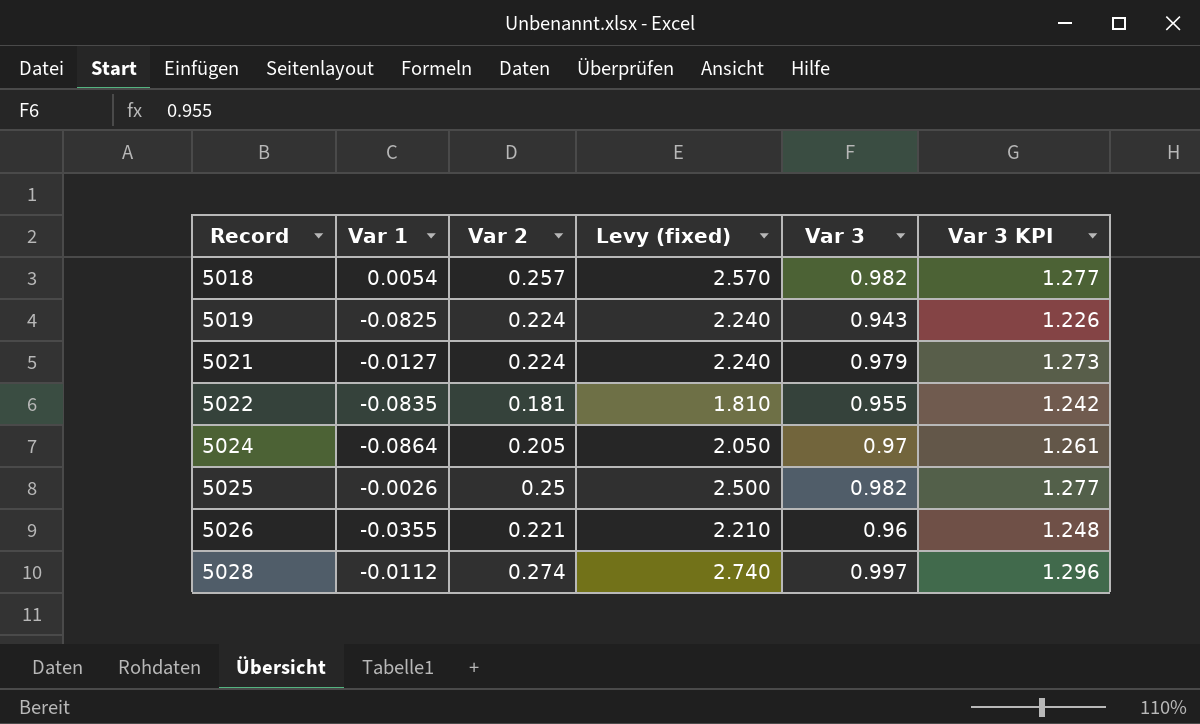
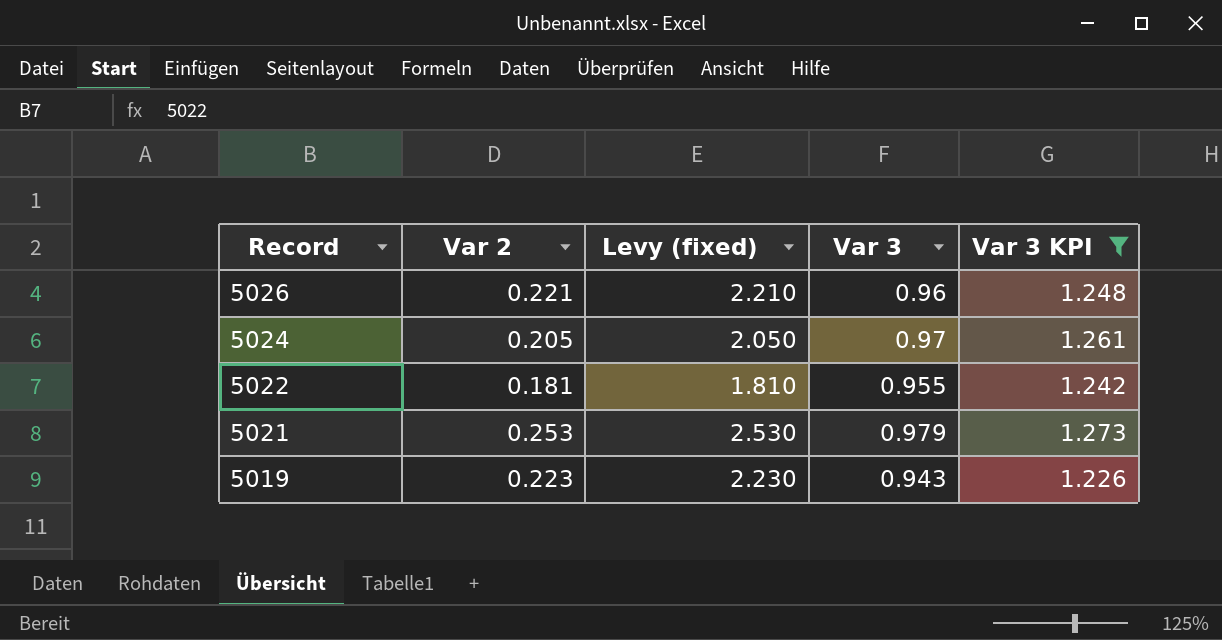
filter: none -> Var 3 KPI <= 1.273
row order: Record ascending -> Record descending
column Var 1 | position: 2 -> none
5021 | Var 2: 0.224 -> 0.253
5021 | Levy (fixed): 2.240 -> 2.530
5019 | Var 2: 0.224 -> 0.223
5019 | Levy (fixed): 2.240 -> 2.230

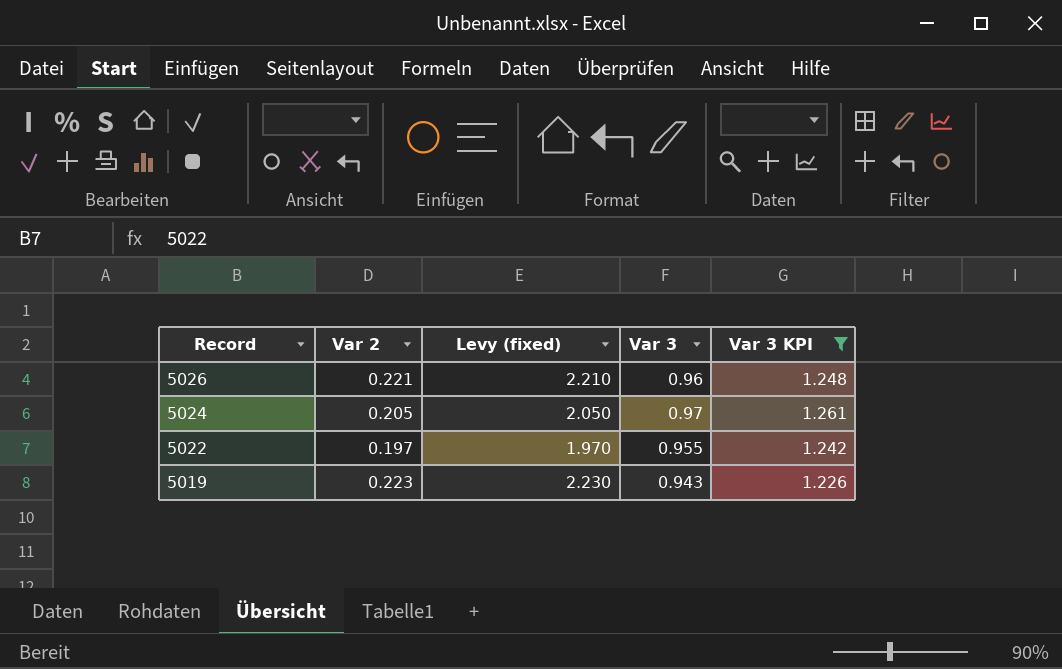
row 5021: 0.253 | 2.530 | 0.979 | 1.273 -> none
5022 | Var 2: 0.181 -> 0.197
5022 | Levy (fixed): 1.810 -> 1.970

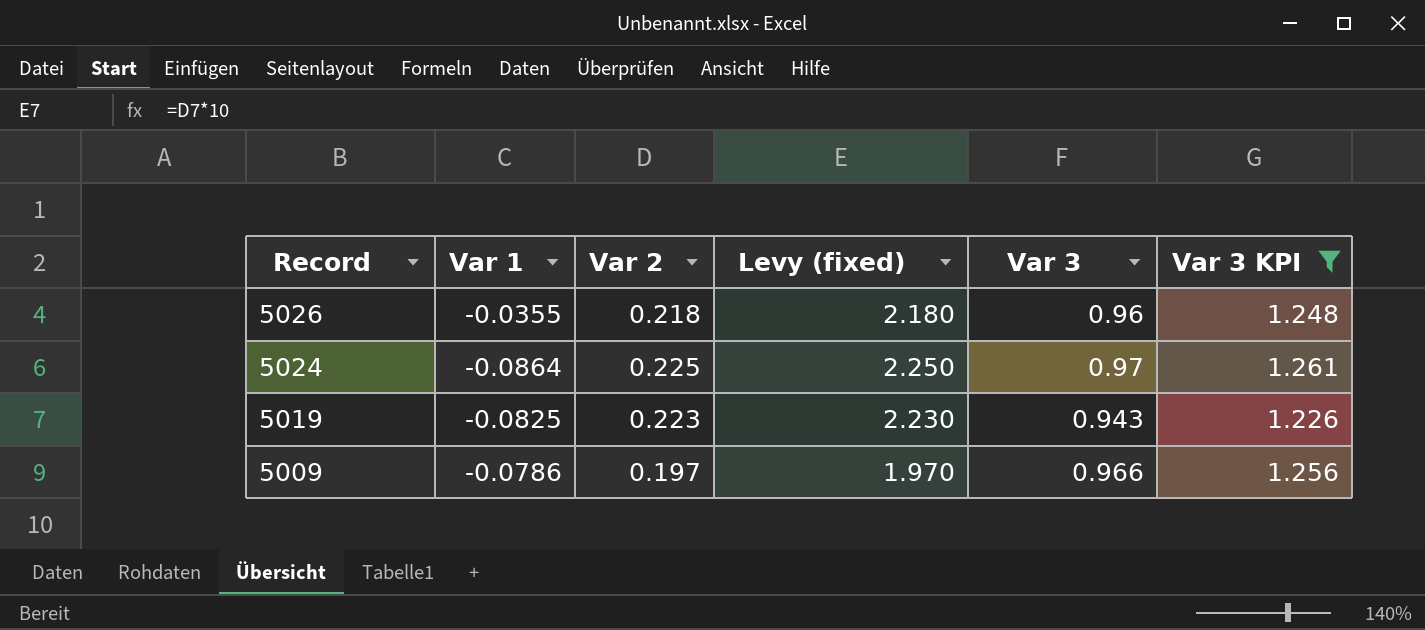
column Var 1 | position: none -> 2
row 5022: 0.197 | 1.970 | 0.955 | 1.242 -> none
5026 | Var 2: 0.221 -> 0.218
5026 | Levy (fixed): 2.210 -> 2.180
5024 | Var 2: 0.205 -> 0.225
5024 | Levy (fixed): 2.050 -> 2.250
row 5009: none -> -0.0786 | 0.197 | 1.970 | 0.966 | 1.256

